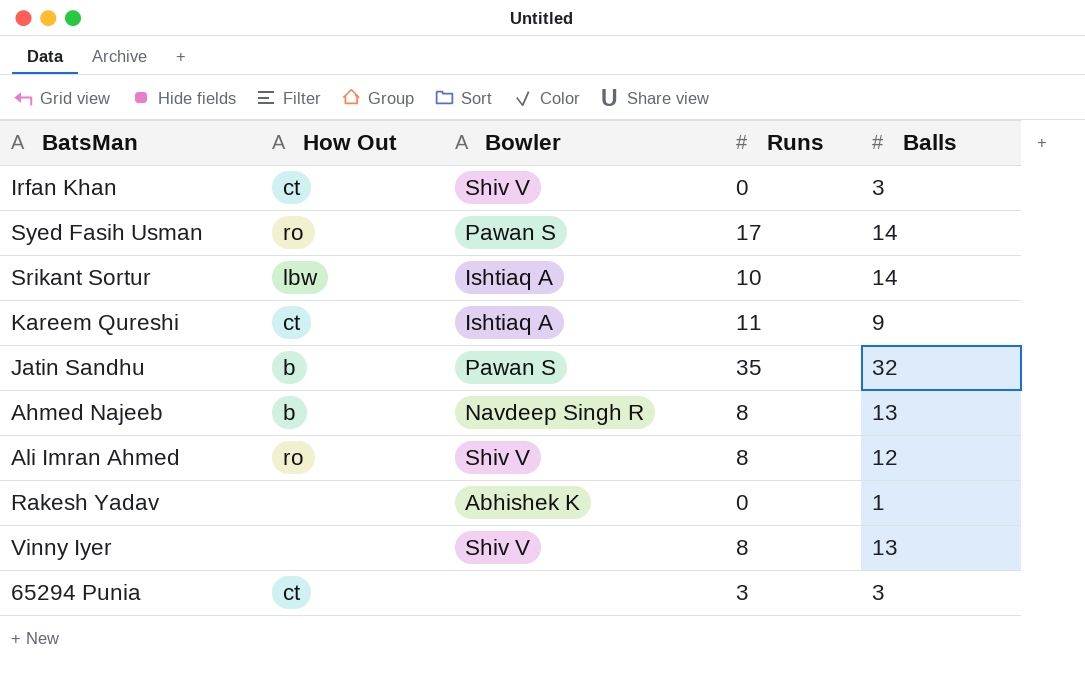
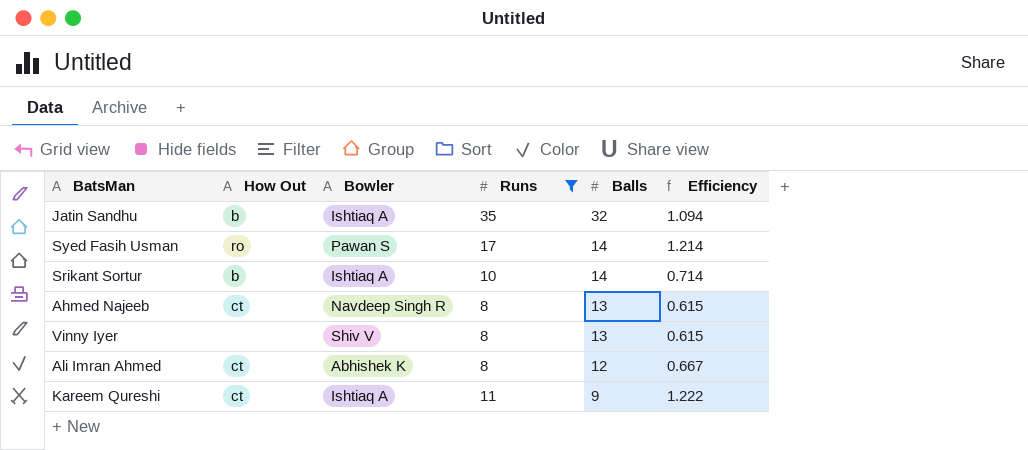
filter: none -> Runs >= 8
row order: none -> Balls descending
column Efficiency | formula: none -> [Runs] / [Balls]
Jatin Sandhu | Bowler: Pawan S -> Ishtiaq A
Srikant Sortur | How Out: lbw -> b
Ahmed Najeeb | How Out: b -> ct
Ali Imran Ahmed | How Out: ro -> ct
Ali Imran Ahmed | Bowler: Shiv V -> Abhishek K

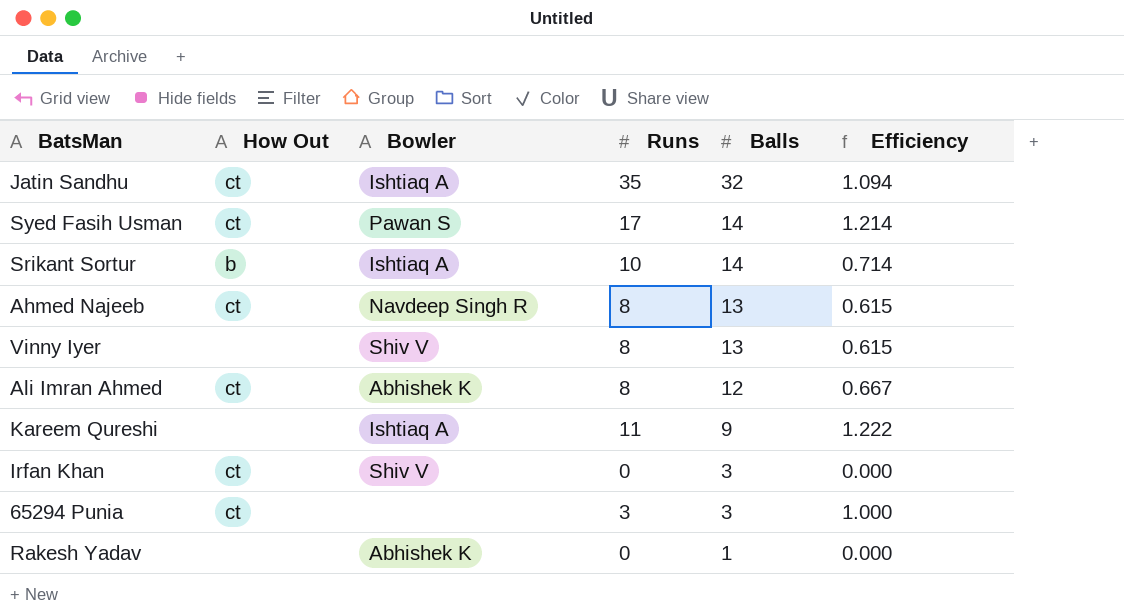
filter: Runs >= 8 -> none
Jatin Sandhu | How Out: b -> ct
Syed Fasih Usman | How Out: ro -> ct
Kareem Qureshi | How Out: ct -> none

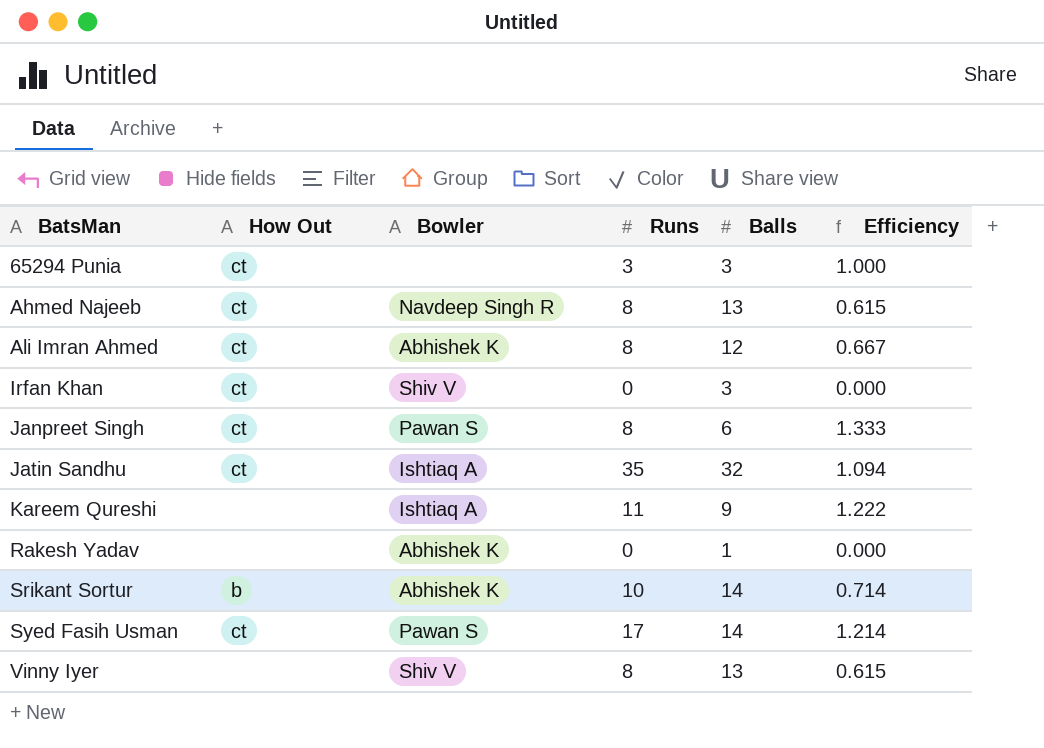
row order: Balls descending -> BatsMan ascending
row Janpreet Singh: none -> ct | Pawan S | 8 | 6 | 1.333
Srikant Sortur | Bowler: Ishtiaq A -> Abhishek K

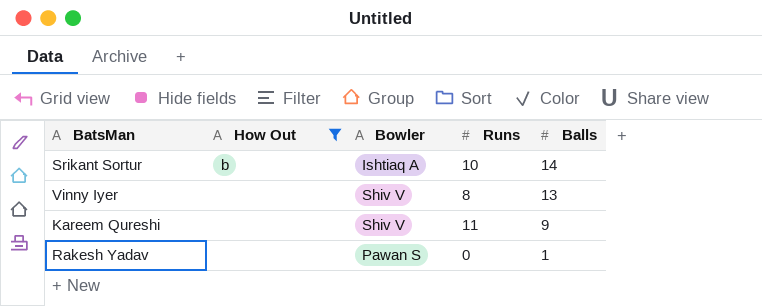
filter: none -> How Out != ct
row order: BatsMan ascending -> Balls descending
column Efficiency | formula: [Runs] / [Balls] -> none
Srikant Sortur | Bowler: Abhishek K -> Ishtiaq A
Kareem Qureshi | Bowler: Ishtiaq A -> Shiv V
Rakesh Yadav | Bowler: Abhishek K -> Pawan S

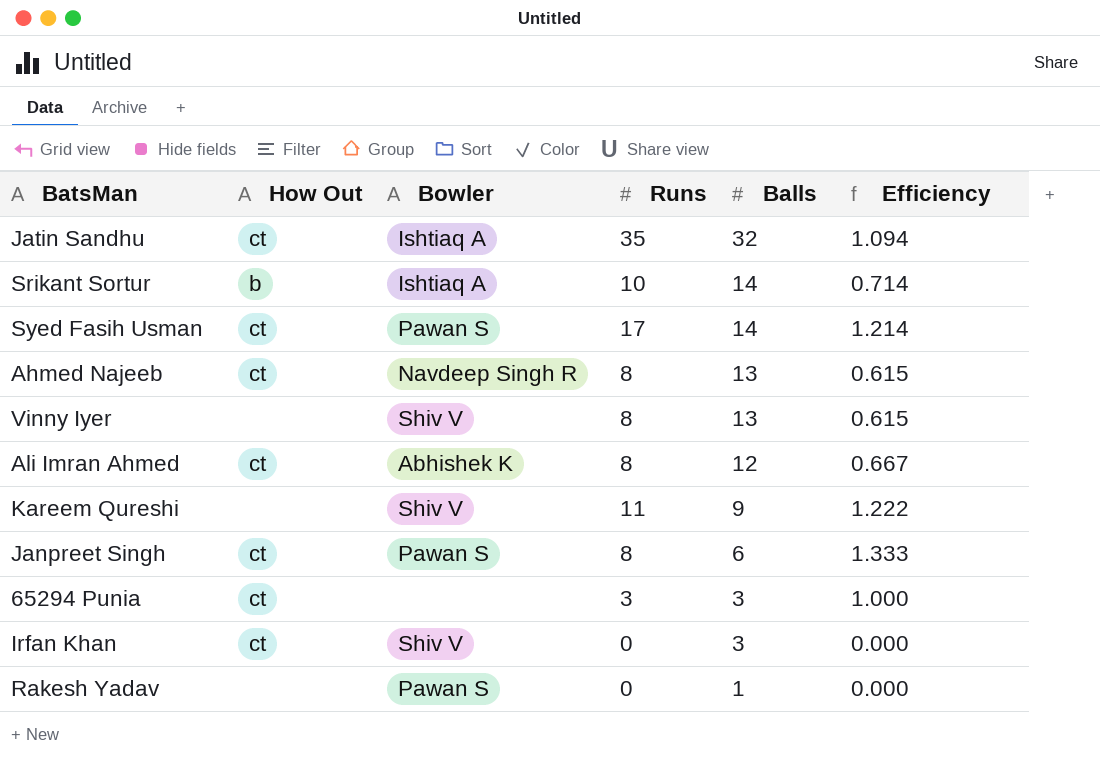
filter: How Out != ct -> none
column Efficiency | formula: none -> [Runs] / [Balls]

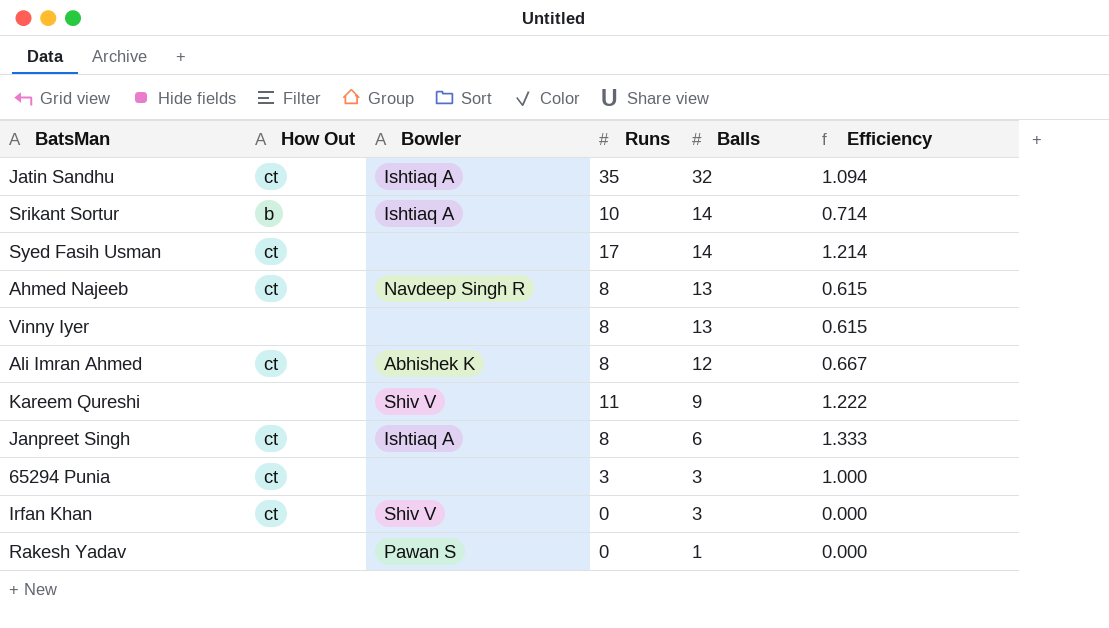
Syed Fasih Usman | Bowler: Pawan S -> none
Vinny Iyer | Bowler: Shiv V -> none
Janpreet Singh | Bowler: Pawan S -> Ishtiaq A

